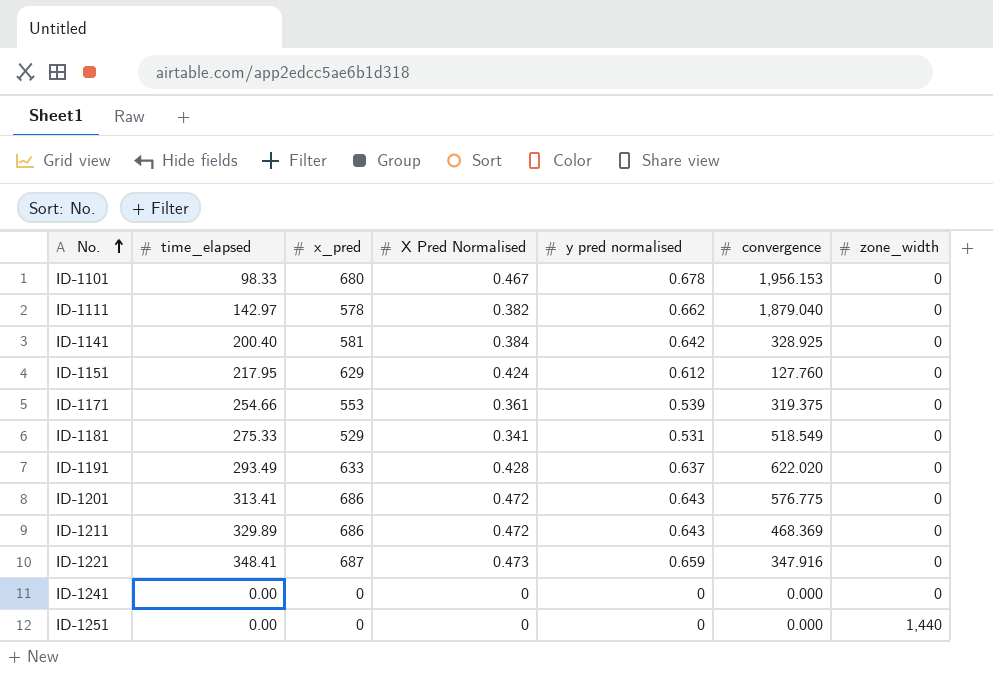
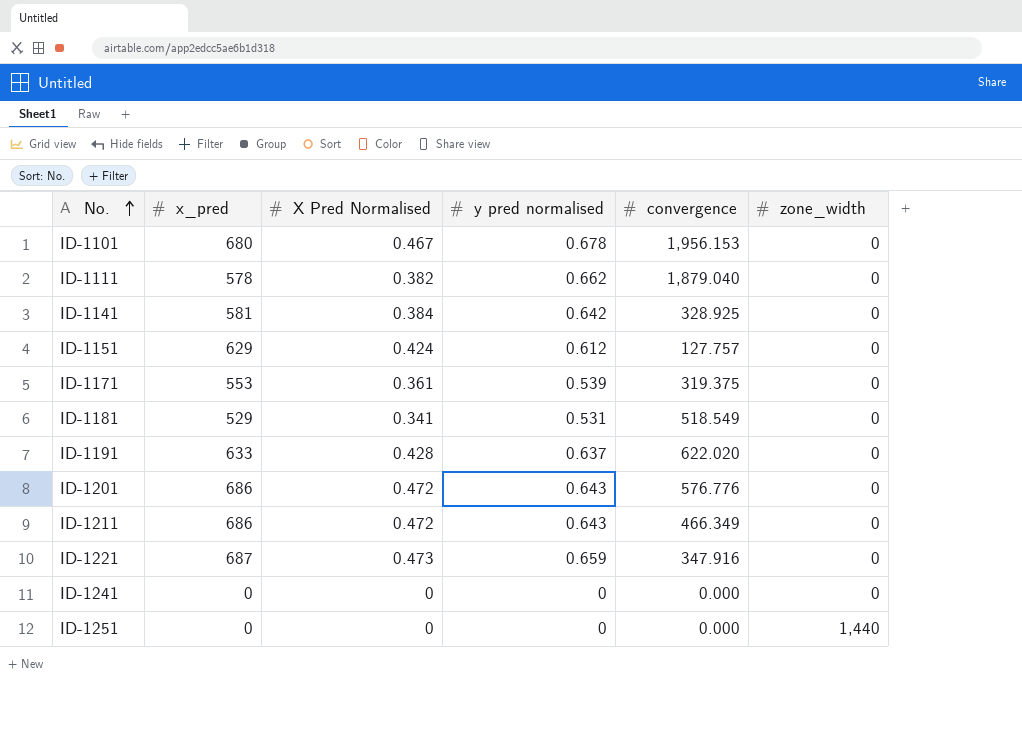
column time_elapsed | position: 2 -> none
ID-1151 | convergence: 127.760 -> 127.757
ID-1201 | convergence: 576.775 -> 576.776
ID-1211 | convergence: 468.369 -> 466.349

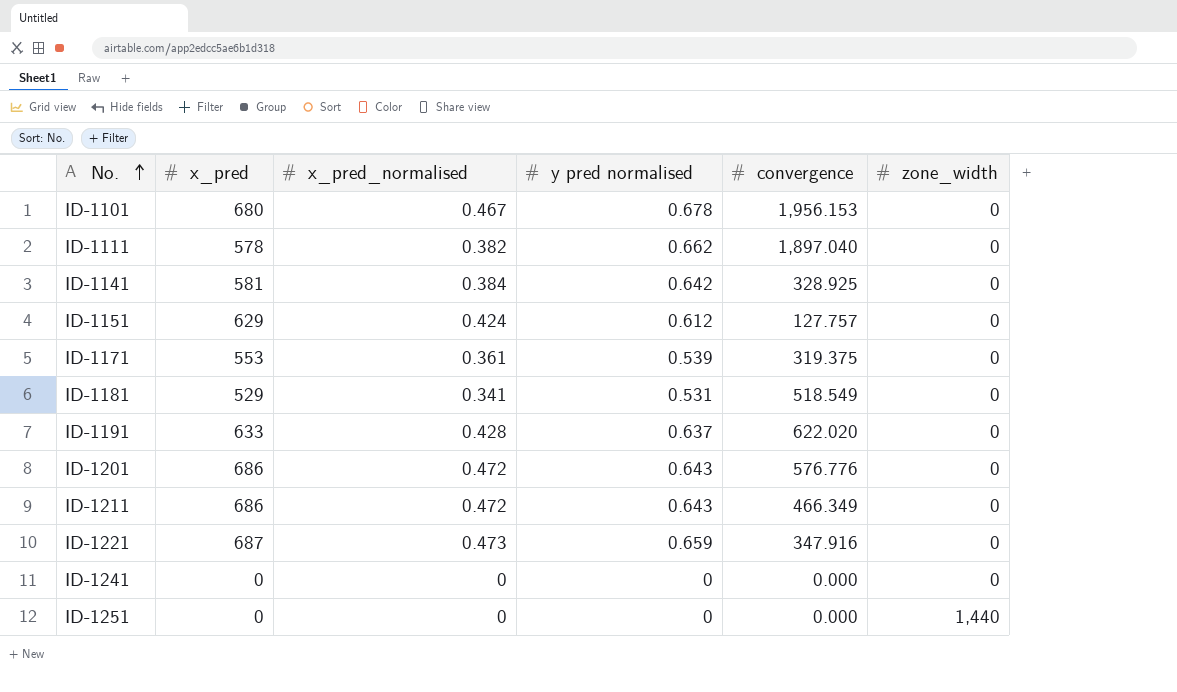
column name: X Pred Normalised -> x_pred_normalised
ID-1111 | convergence: 1,879.040 -> 1,897.040

